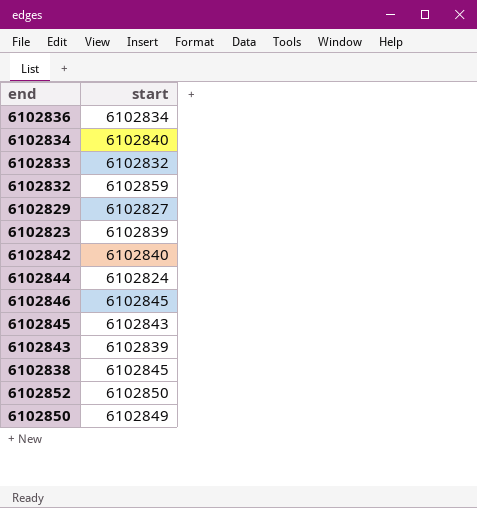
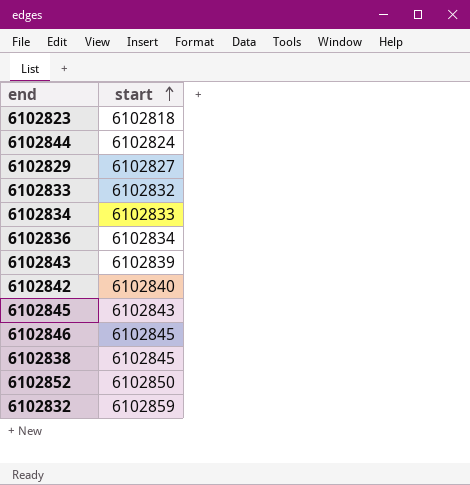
row order: none -> start ascending
row 6102850: 6102849 -> none
6102823 | start: 6102839 -> 6102818
6102834 | start: 6102840 -> 6102833

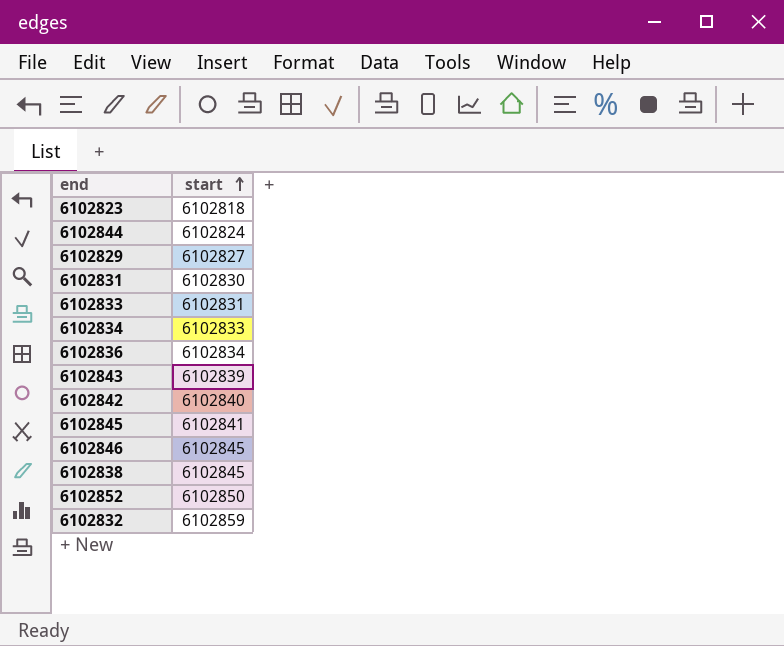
row 6102831: none -> 6102830
6102833 | start: 6102832 -> 6102831
6102845 | start: 6102843 -> 6102841

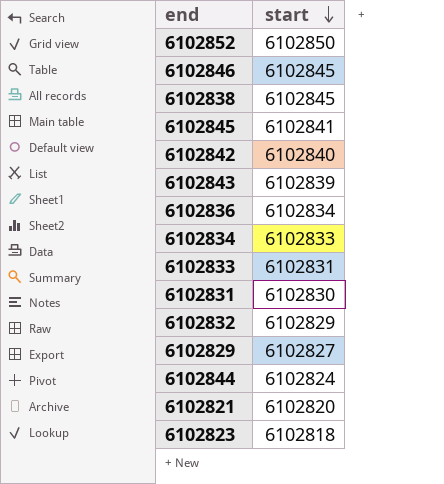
row order: start ascending -> start descending
6102832 | start: 6102859 -> 6102829
row 6102821: none -> 6102820

